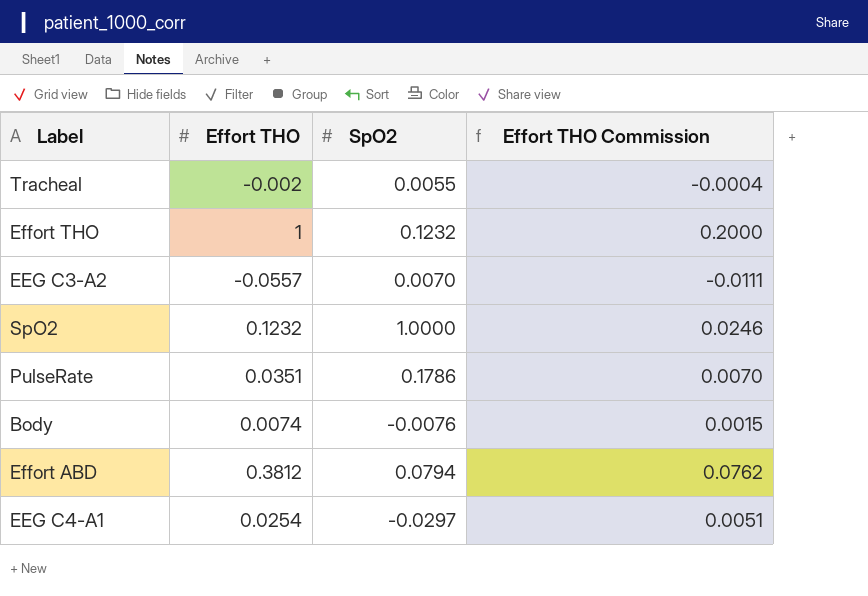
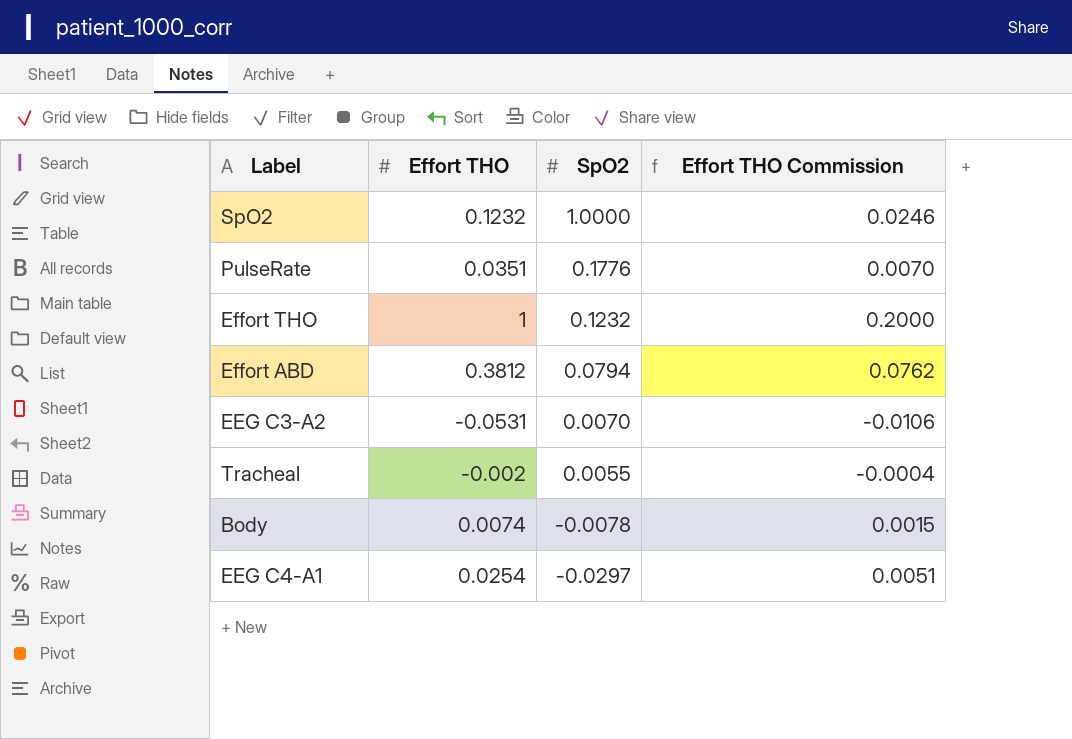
row order: none -> SpO2 descending
PulseRate | SpO2: 0.1786 -> 0.1776
EEG C3-A2 | Effort THO: -0.0557 -> -0.0531
EEG C3-A2 | Effort THO Commission: -0.0111 -> -0.0106
Body | SpO2: -0.0076 -> -0.0078

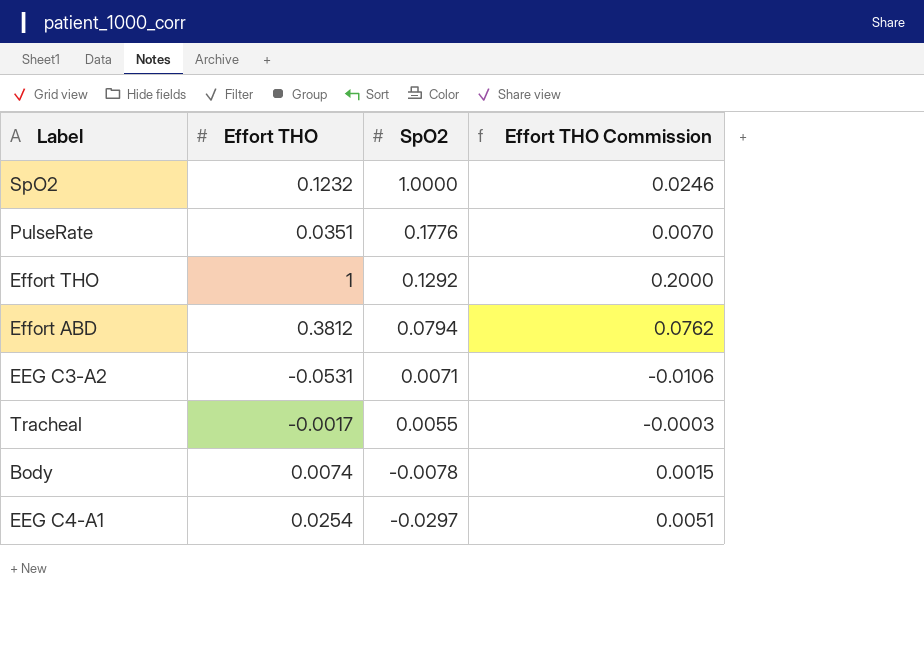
Effort THO | SpO2: 0.1232 -> 0.1292
EEG C3-A2 | SpO2: 0.0070 -> 0.0071
Tracheal | Effort THO: -0.002 -> -0.0017
Tracheal | Effort THO Commission: -0.0004 -> -0.0003

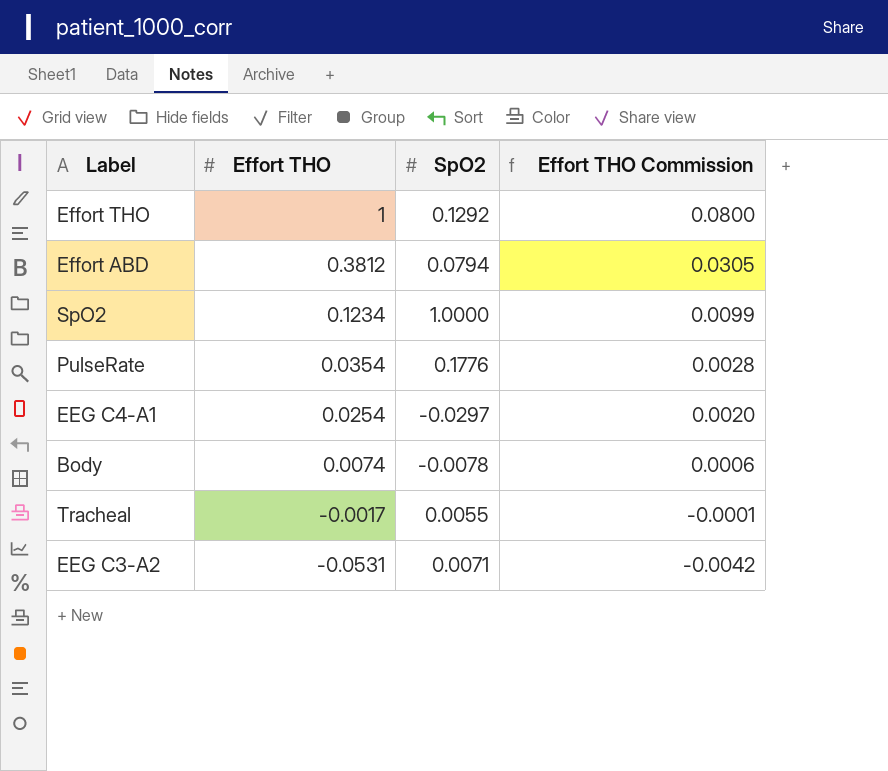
row order: SpO2 descending -> Effort THO descending
column Effort THO Commission | formula: [Effort THO] * 0.2 -> [Effort THO] * 0.08
SpO2 | Effort THO: 0.1232 -> 0.1234
PulseRate | Effort THO: 0.0351 -> 0.0354

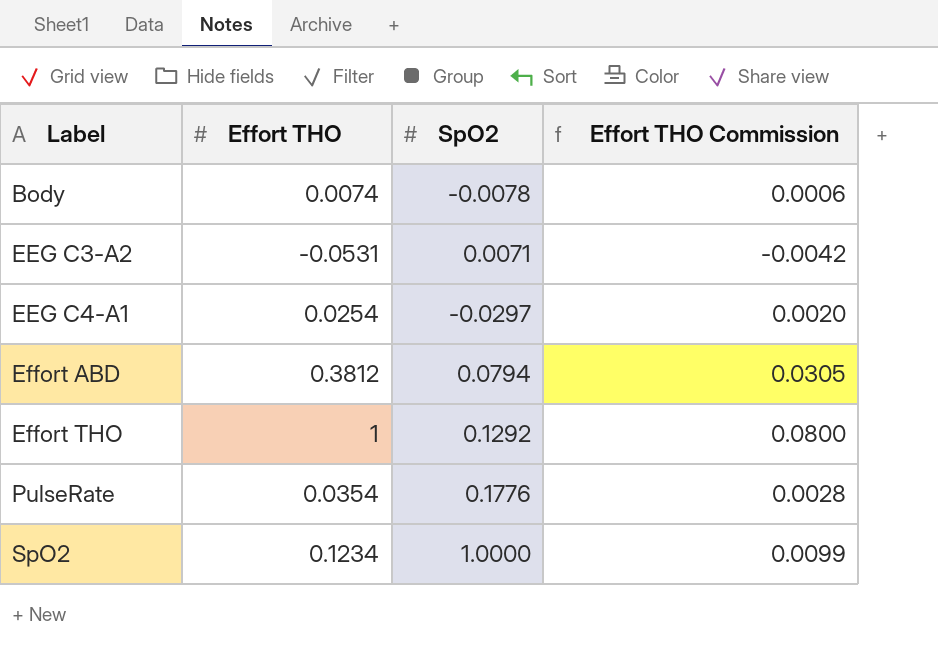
row order: Effort THO descending -> Label ascending
row Tracheal: -0.0017 | 0.0055 | -0.0001 -> none

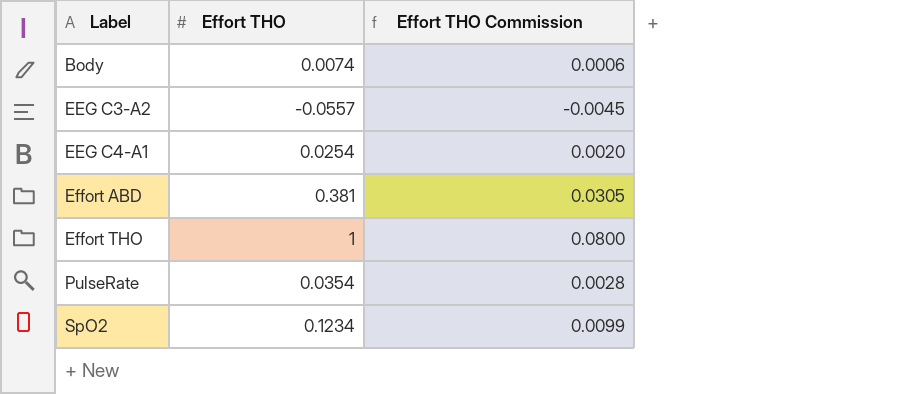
column SpO2 | position: 3 -> none
EEG C3-A2 | Effort THO: -0.0531 -> -0.0557
EEG C3-A2 | Effort THO Commission: -0.0042 -> -0.0045
Effort ABD | Effort THO: 0.3812 -> 0.381

